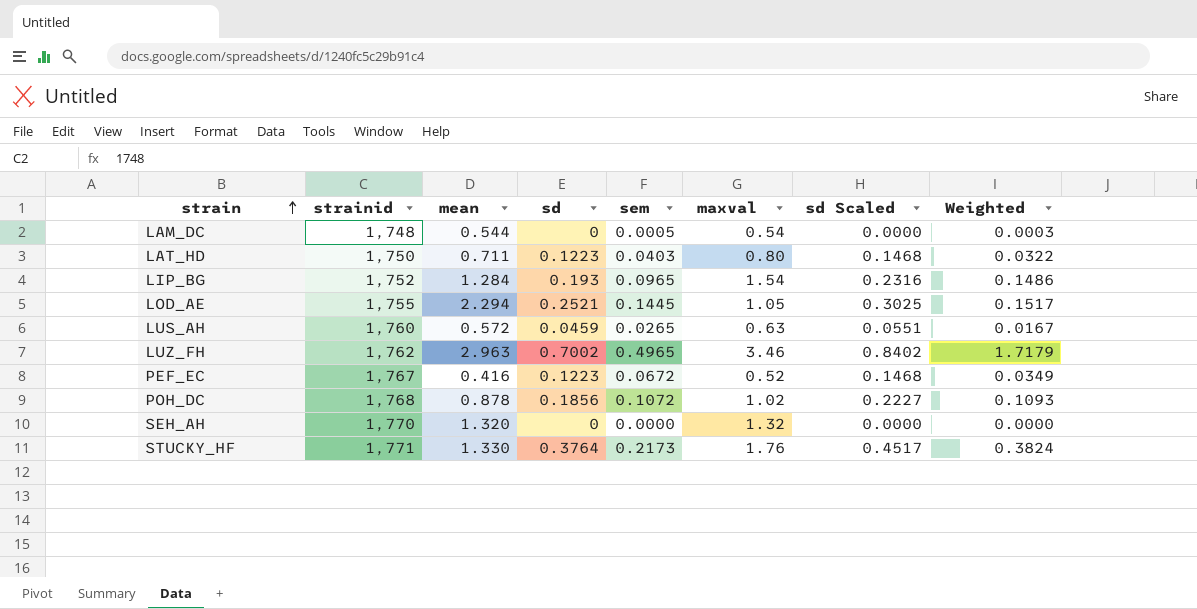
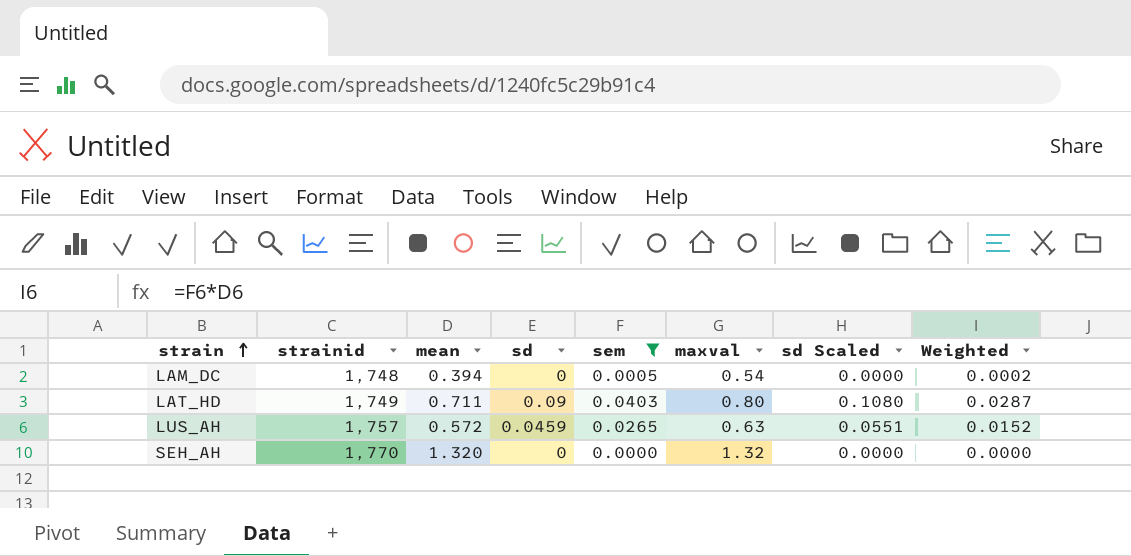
filter: none -> sem <= 0.0403
column Weighted | formula: [sem] * [maxval] -> [mean] * [sem]
LAM_DC | mean: 0.544 -> 0.394
LAT_HD | strainid: 1,750 -> 1,749
LAT_HD | sd: 0.1223 -> 0.09
LAT_HD | sd Scaled: 0.1468 -> 0.1080
LUS_AH | strainid: 1,760 -> 1,757

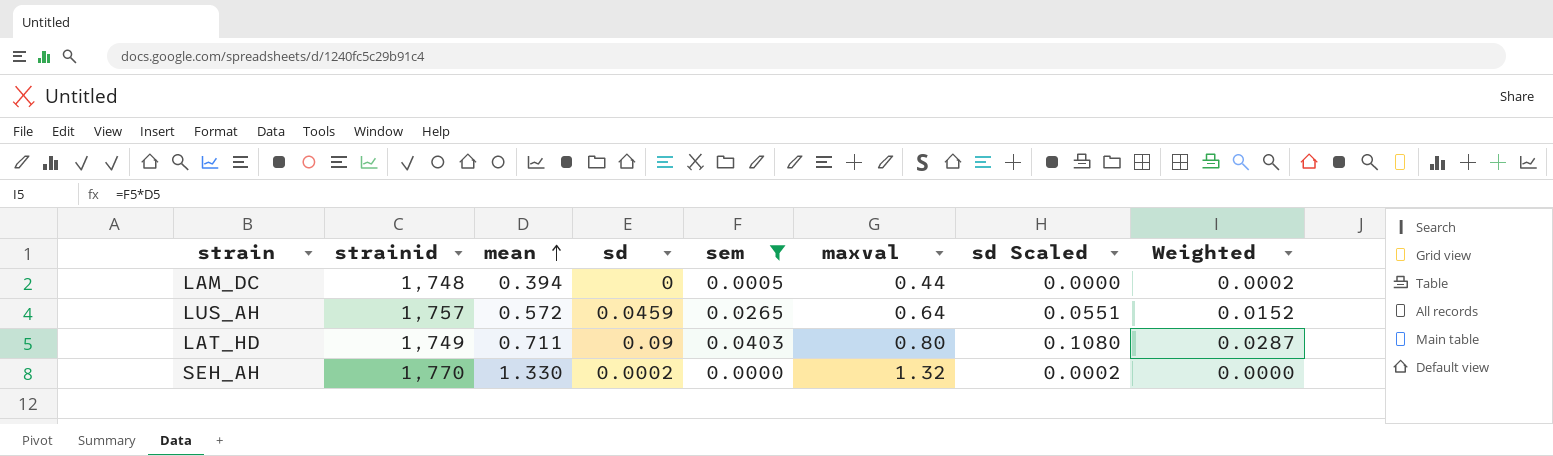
row order: strain ascending -> mean ascending
LAM_DC | maxval: 0.54 -> 0.44
LUS_AH | maxval: 0.63 -> 0.64
SEH_AH | mean: 1.320 -> 1.330
SEH_AH | sd: 0 -> 0.0002
SEH_AH | sd Scaled: 0.0000 -> 0.0002

